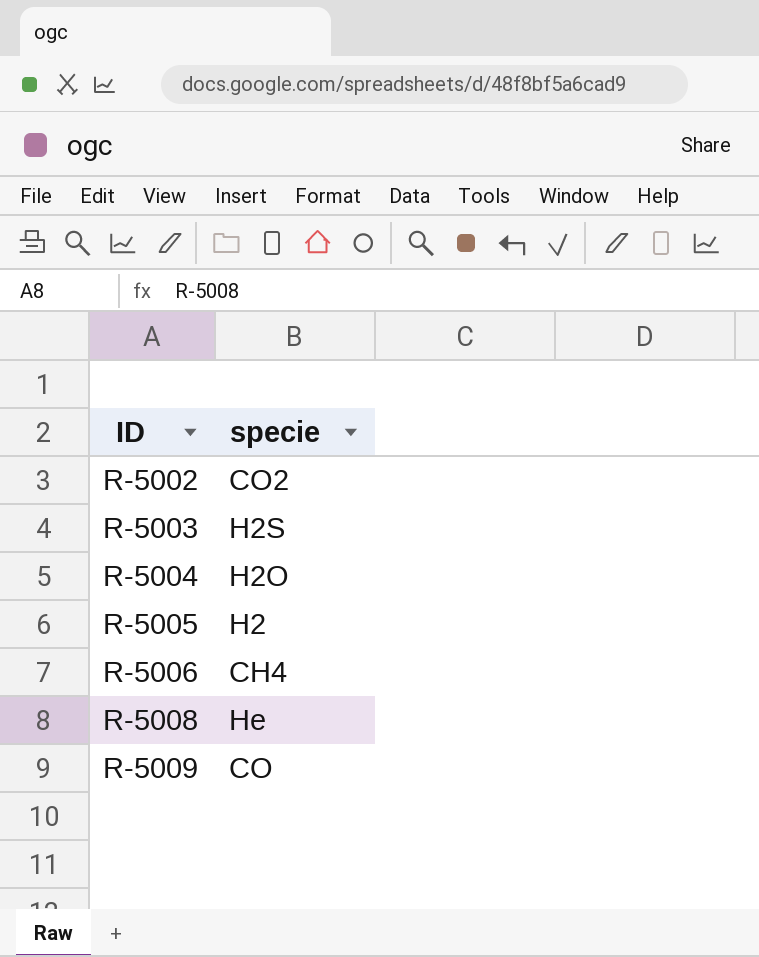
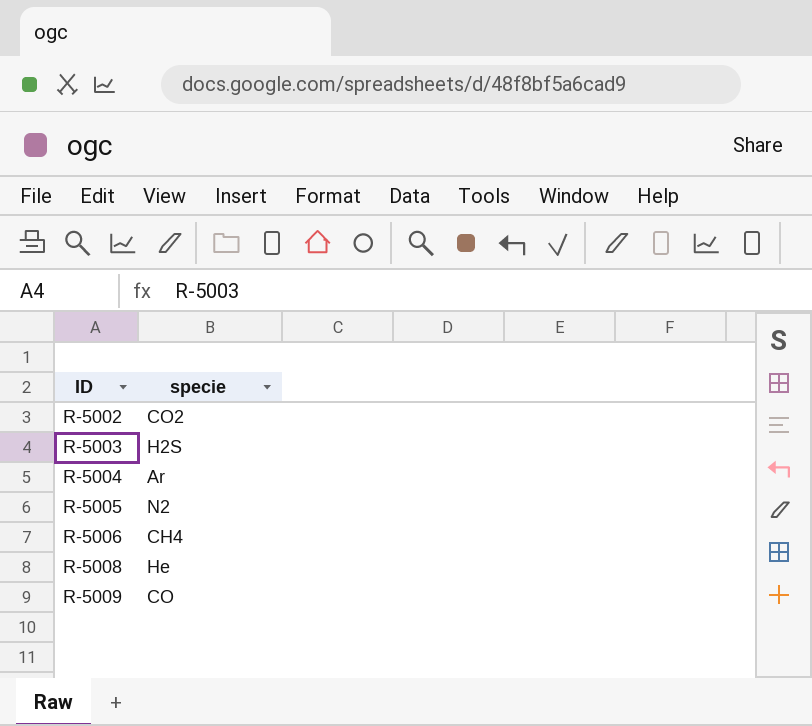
R-5004 | specie: H2O -> Ar
R-5005 | specie: H2 -> N2

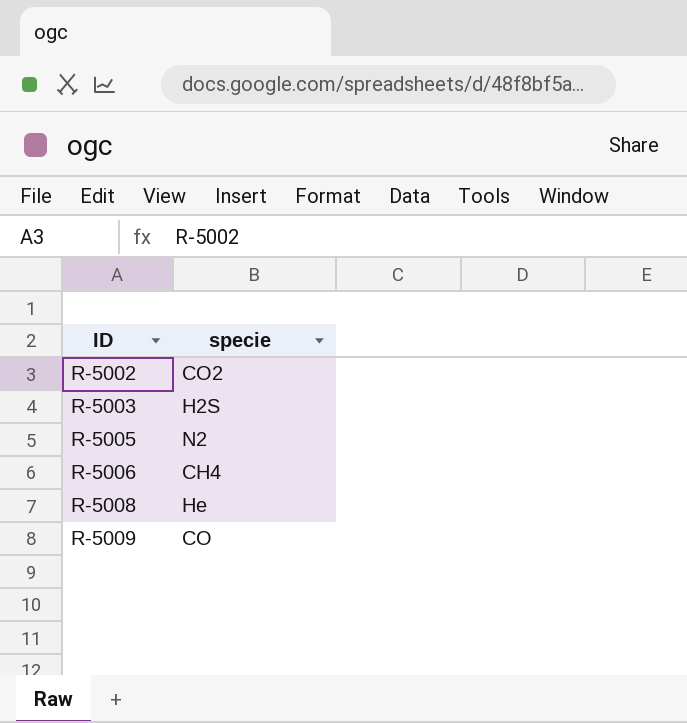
row R-5004: Ar -> none

